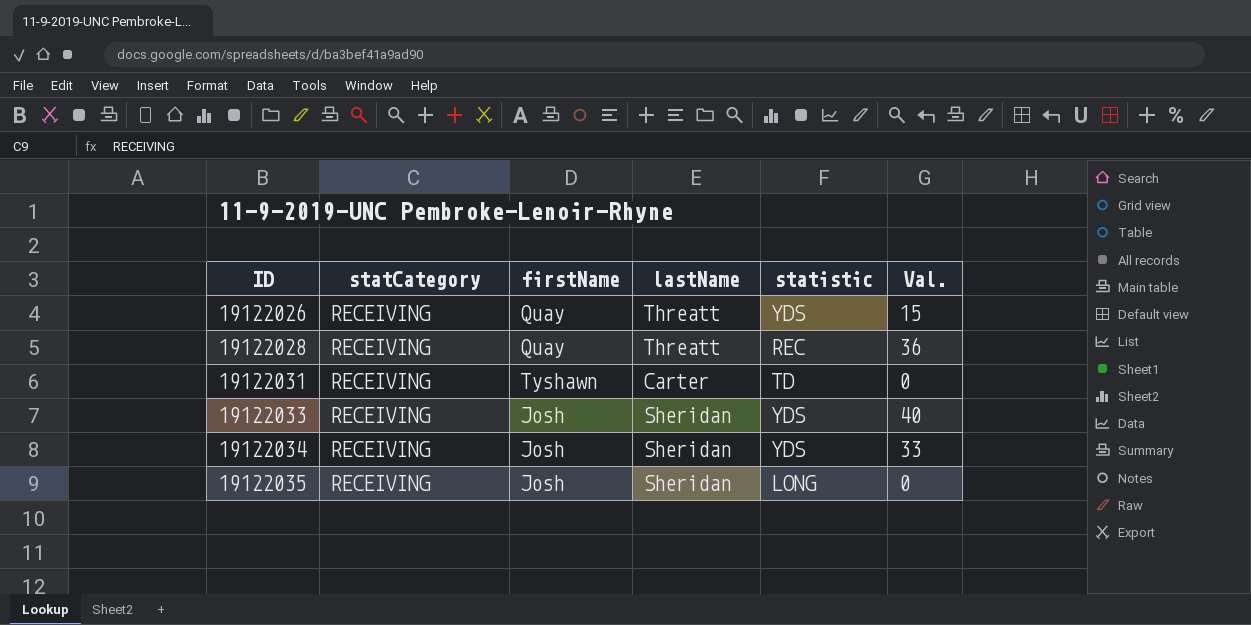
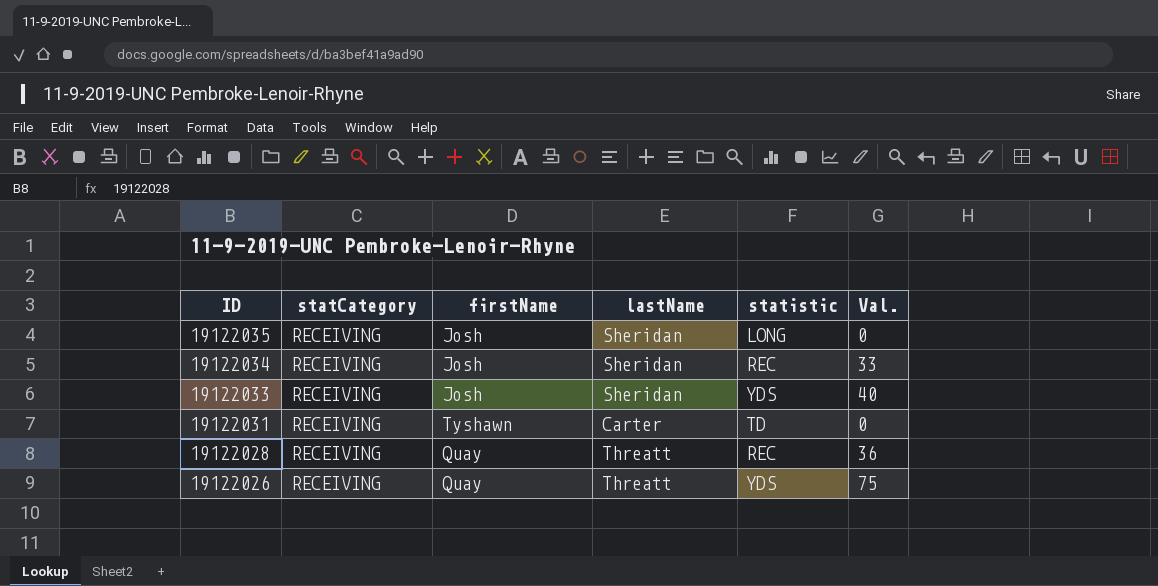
row order: ID ascending -> ID descending
19122034 | statistic: YDS -> REC
19122026 | Val.: 15 -> 75

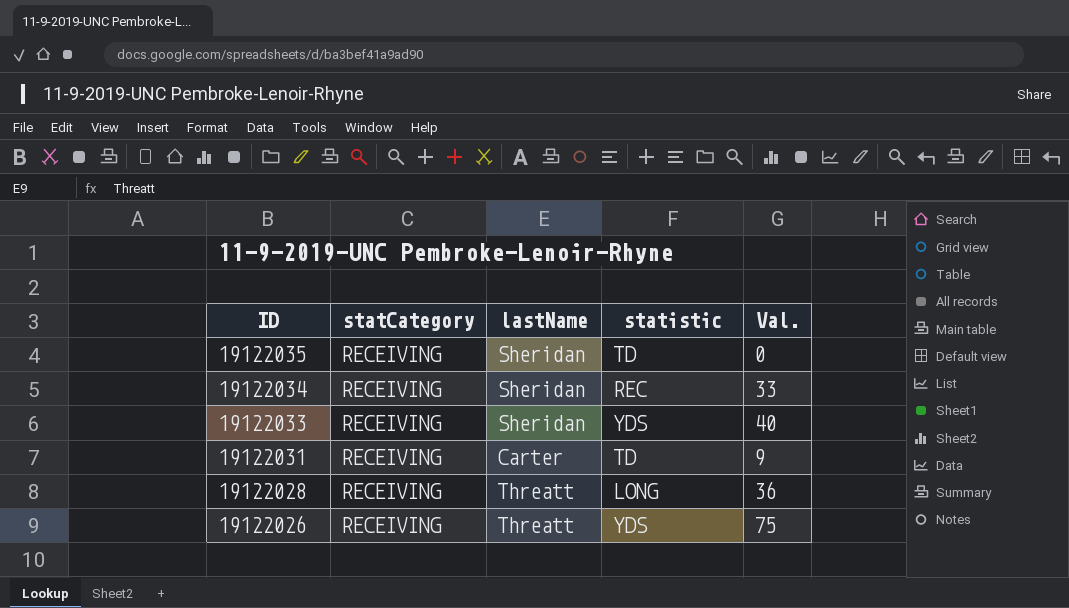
column firstName | position: 3 -> none
19122035 | statistic: LONG -> TD
19122031 | Val.: 0 -> 9
19122028 | statistic: REC -> LONG

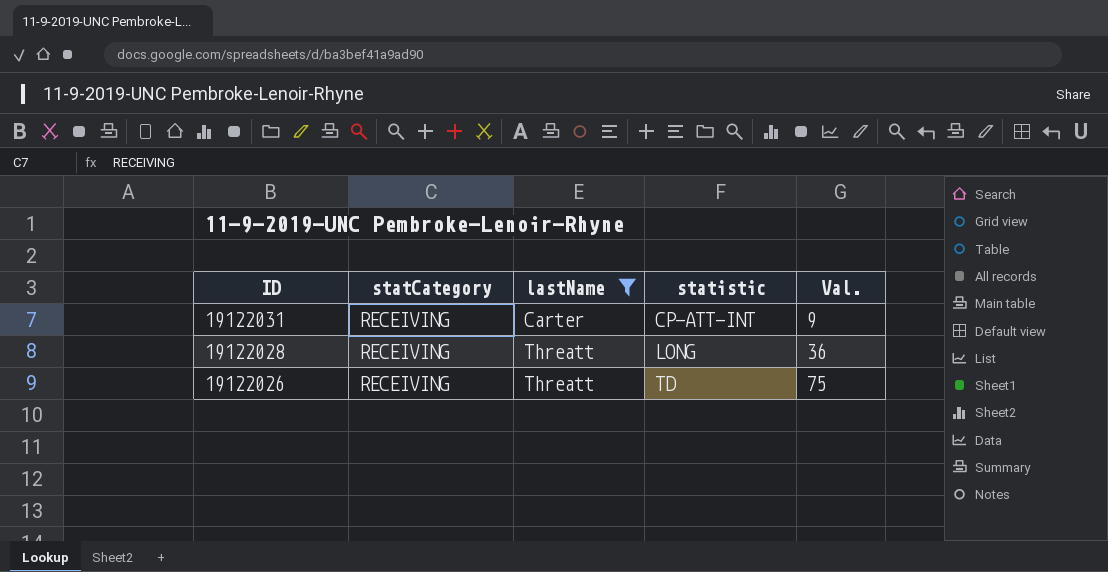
filter: none -> lastName != Sheridan
19122031 | statistic: TD -> CP-ATT-INT
19122026 | statistic: YDS -> TD

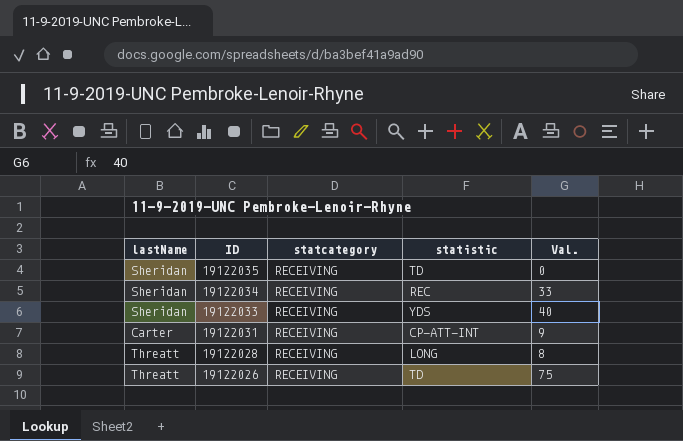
filter: lastName != Sheridan -> none
column lastName | position: 3 -> 1
column name: statCategory -> statcategory
19122028 | Val.: 36 -> 8

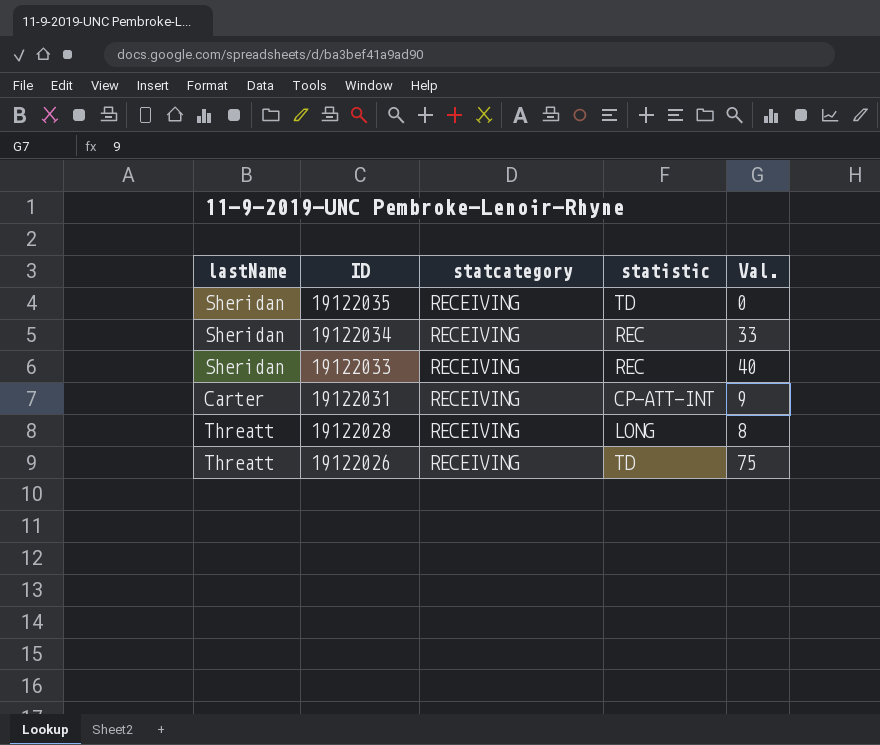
19122033 | statistic: YDS -> REC

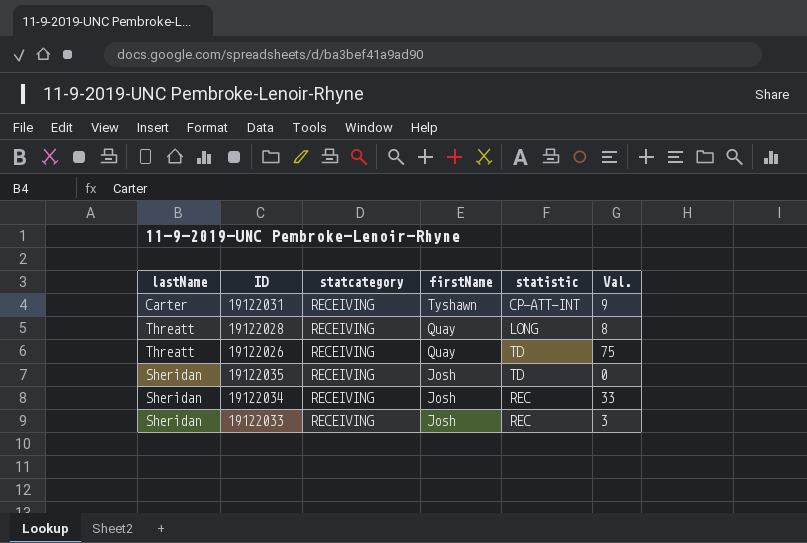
row order: ID descending -> firstName descending
column firstName | position: none -> 4
19122033 | Val.: 40 -> 3

